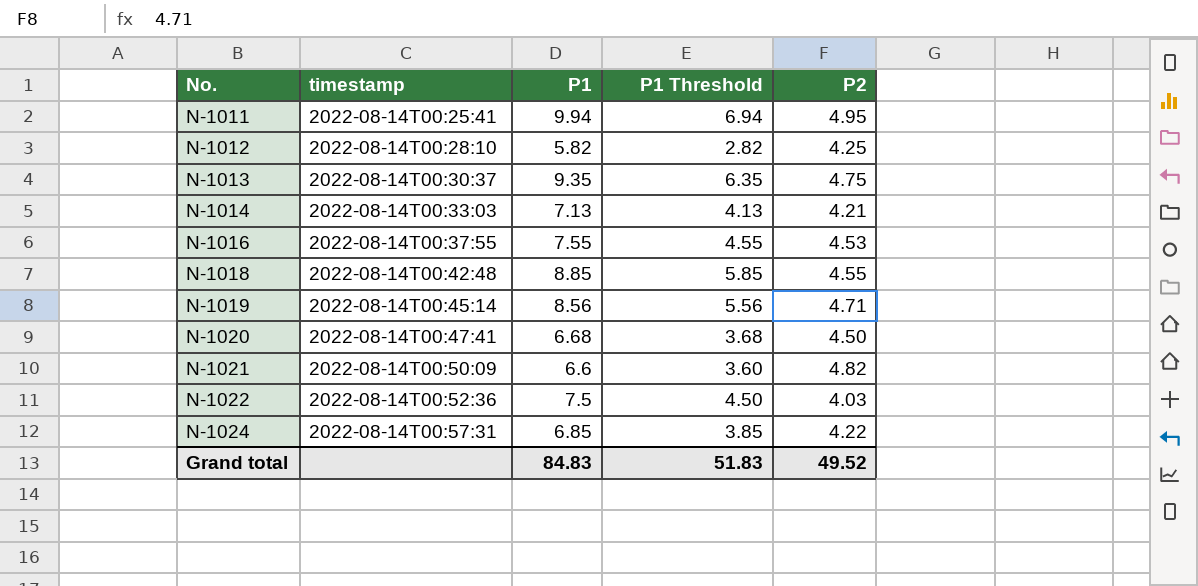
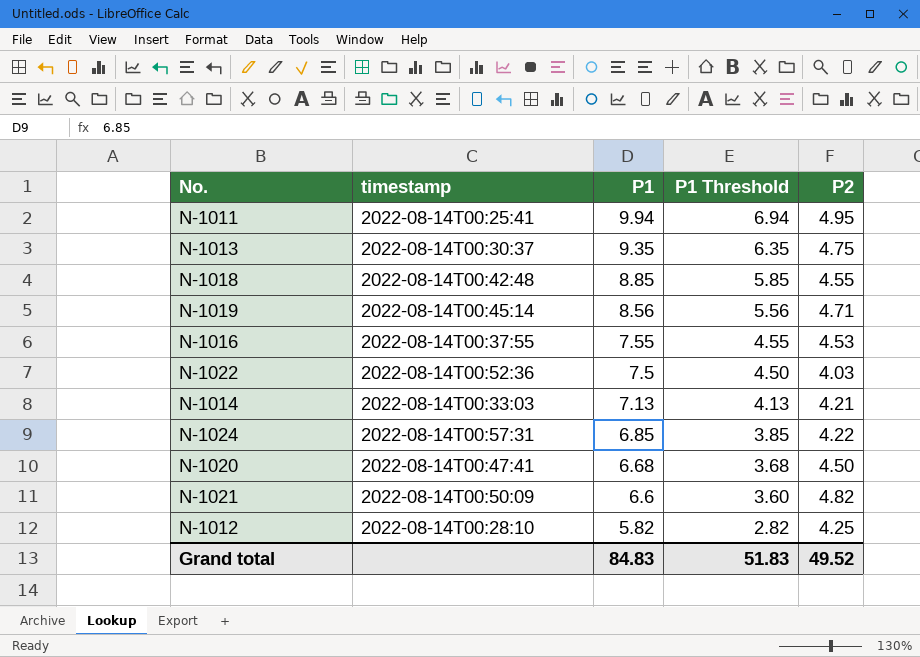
row order: No. ascending -> P1 descending

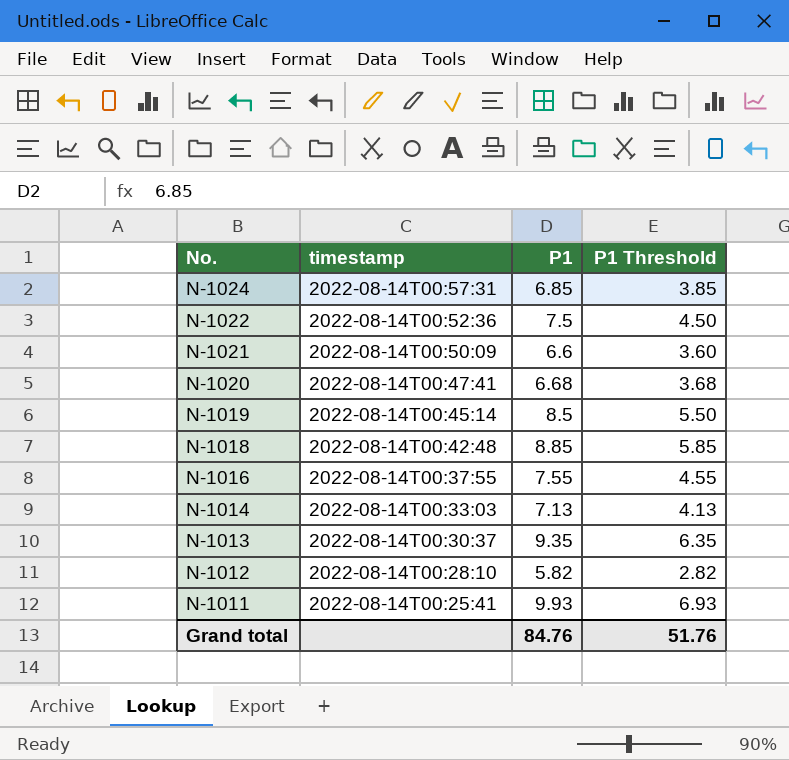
row order: P1 descending -> No. descending
column P2 | position: 5 -> none
N-1019 | P1: 8.56 -> 8.5
N-1019 | P1 Threshold: 5.56 -> 5.50
N-1011 | P1: 9.94 -> 9.93
N-1011 | P1 Threshold: 6.94 -> 6.93
Grand total | P1: 84.83 -> 84.76
Grand total | P1 Threshold: 51.83 -> 51.76

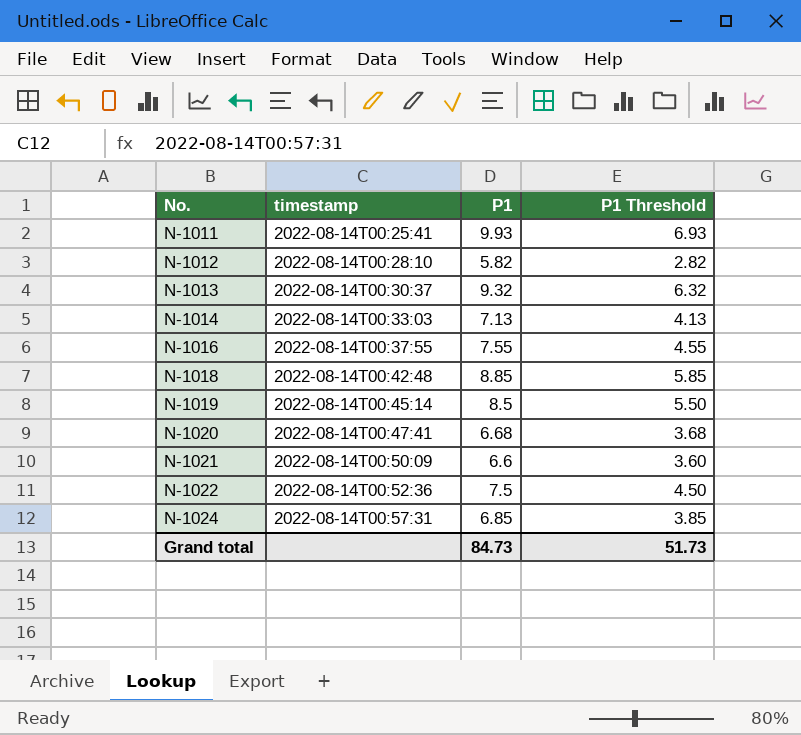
row order: No. descending -> No. ascending
N-1013 | P1: 9.35 -> 9.32
N-1013 | P1 Threshold: 6.35 -> 6.32
Grand total | P1: 84.76 -> 84.73
Grand total | P1 Threshold: 51.76 -> 51.73

